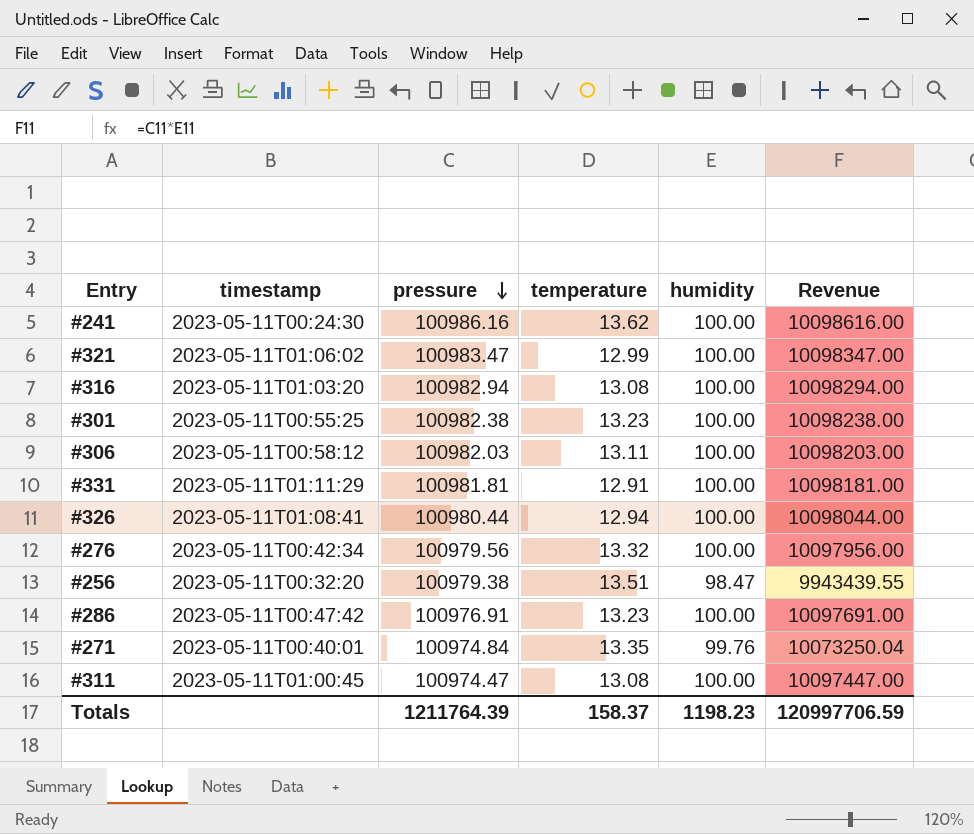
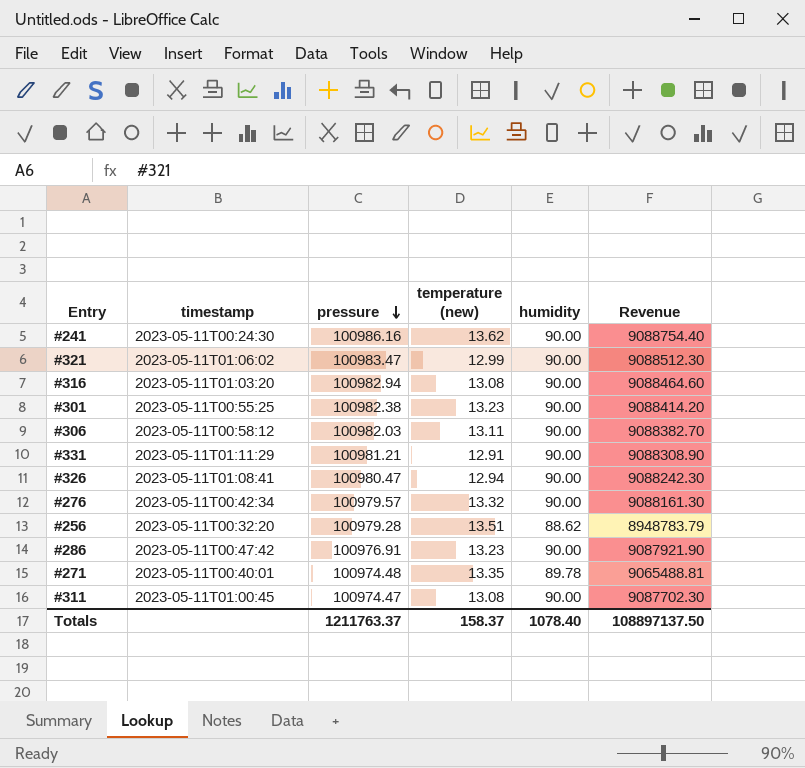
column name: temperature -> temperature (new)
#241 | humidity: 100.00 -> 90.00
#241 | Revenue: 10098616.00 -> 9088754.40
#321 | humidity: 100.00 -> 90.00
#321 | Revenue: 10098347.00 -> 9088512.30
#316 | humidity: 100.00 -> 90.00
#316 | Revenue: 10098294.00 -> 9088464.60
#301 | humidity: 100.00 -> 90.00
#301 | Revenue: 10098238.00 -> 9088414.20
#306 | humidity: 100.00 -> 90.00
#306 | Revenue: 10098203.00 -> 9088382.70
#331 | pressure: 100981.81 -> 100981.21
#331 | humidity: 100.00 -> 90.00
#331 | Revenue: 10098181.00 -> 9088308.90
#326 | pressure: 100980.44 -> 100980.47
#326 | humidity: 100.00 -> 90.00
#326 | Revenue: 10098044.00 -> 9088242.30
#276 | pressure: 100979.56 -> 100979.57
#276 | humidity: 100.00 -> 90.00
#276 | Revenue: 10097956.00 -> 9088161.30
#256 | pressure: 100979.38 -> 100979.28
#256 | humidity: 98.47 -> 88.62
#256 | Revenue: 9943439.55 -> 8948783.79
#286 | humidity: 100.00 -> 90.00
#286 | Revenue: 10097691.00 -> 9087921.90
#271 | pressure: 100974.84 -> 100974.48
#271 | humidity: 99.76 -> 89.78
#271 | Revenue: 10073250.04 -> 9065488.81
#311 | humidity: 100.00 -> 90.00
#311 | Revenue: 10097447.00 -> 9087702.30
Totals | pressure: 1211764.39 -> 1211763.37
Totals | humidity: 1198.23 -> 1078.40
Totals | Revenue: 120997706.59 -> 108897137.50

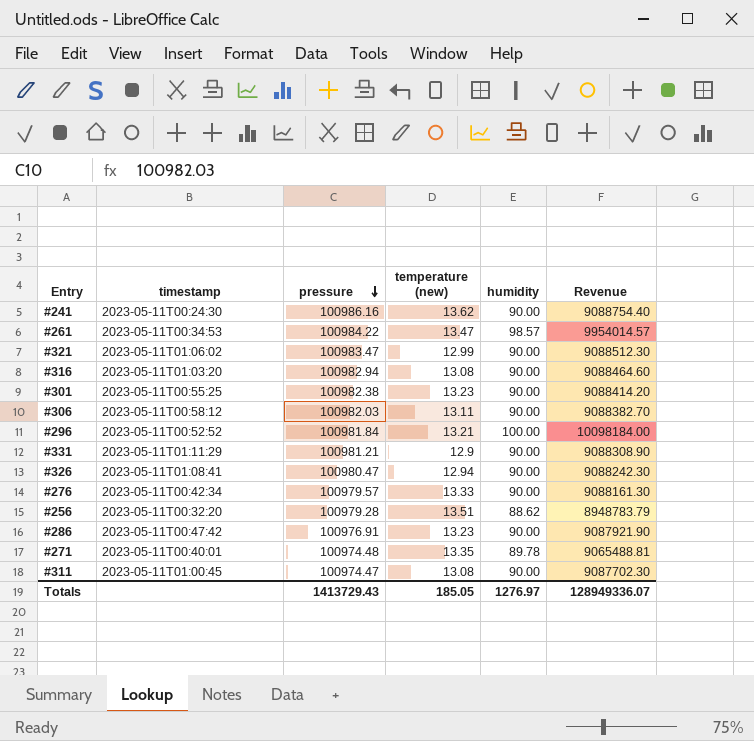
row #261: none -> 2023-05-11T00:34:53 | 100984.22 | 13.47 | 98.57 | 9954014.57
row #296: none -> 2023-05-11T00:52:52 | 100981.84 | 13.21 | 100.00 | 10098184.00
#331 | temperature (new): 12.91 -> 12.9
#276 | temperature (new): 13.32 -> 13.33
Totals | pressure: 1211763.37 -> 1413729.43
Totals | temperature (new): 158.37 -> 185.05
Totals | humidity: 1078.40 -> 1276.97
Totals | Revenue: 108897137.50 -> 128949336.07

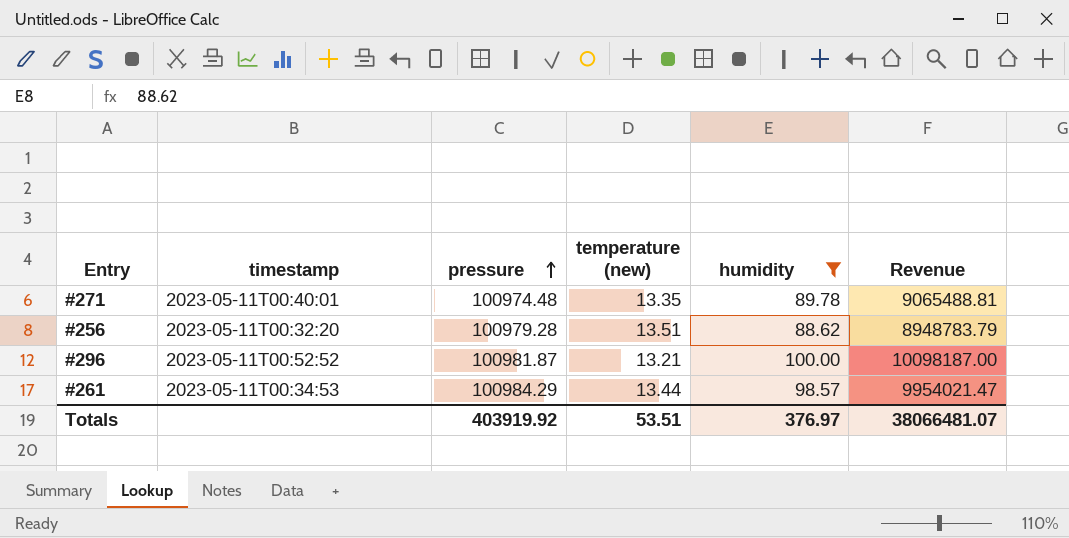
filter: none -> humidity != 90.00
row order: pressure descending -> pressure ascending
#296 | pressure: 100981.84 -> 100981.87
#296 | Revenue: 10098184.00 -> 10098187.00
#261 | pressure: 100984.22 -> 100984.29
#261 | temperature (new): 13.47 -> 13.44
#261 | Revenue: 9954014.57 -> 9954021.47
Totals | pressure: 1413729.43 -> 403919.92
Totals | temperature (new): 185.05 -> 53.51
Totals | humidity: 1276.97 -> 376.97
Totals | Revenue: 128949336.07 -> 38066481.07

